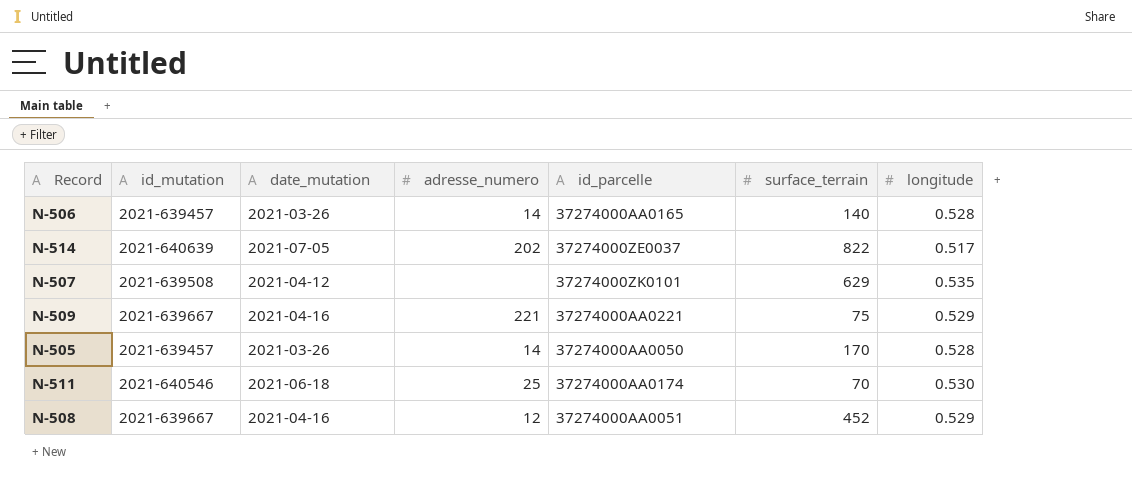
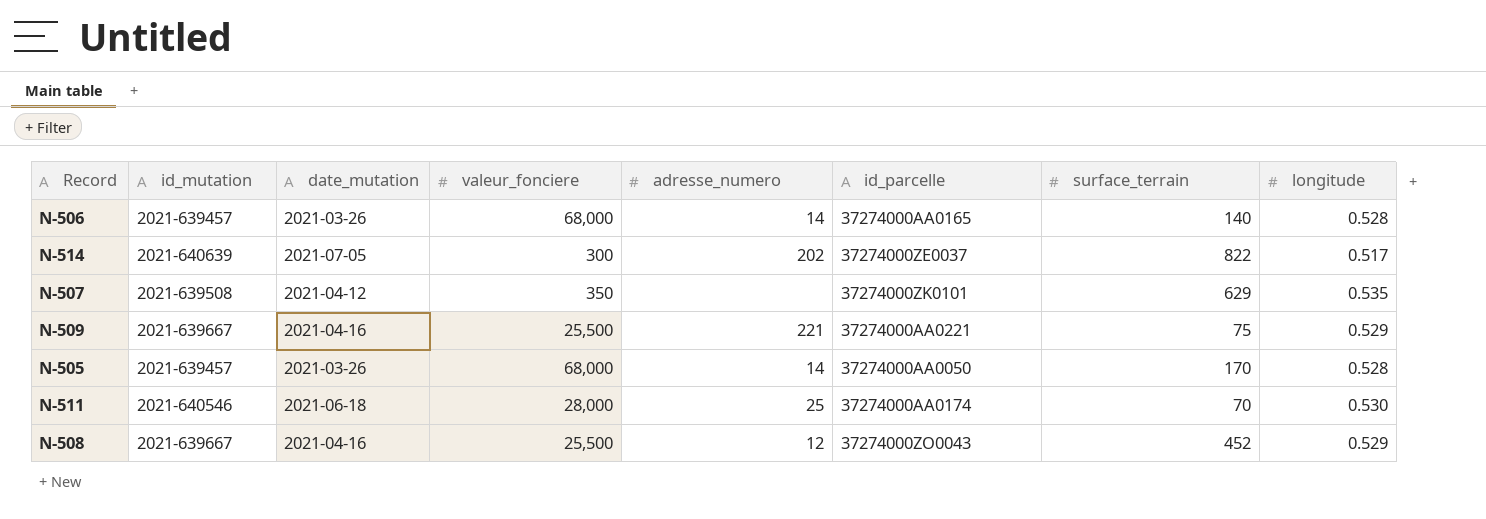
column valeur_fonciere | position: none -> 4
N-508 | id_parcelle: 37274000AA0051 -> 37274000ZO0043

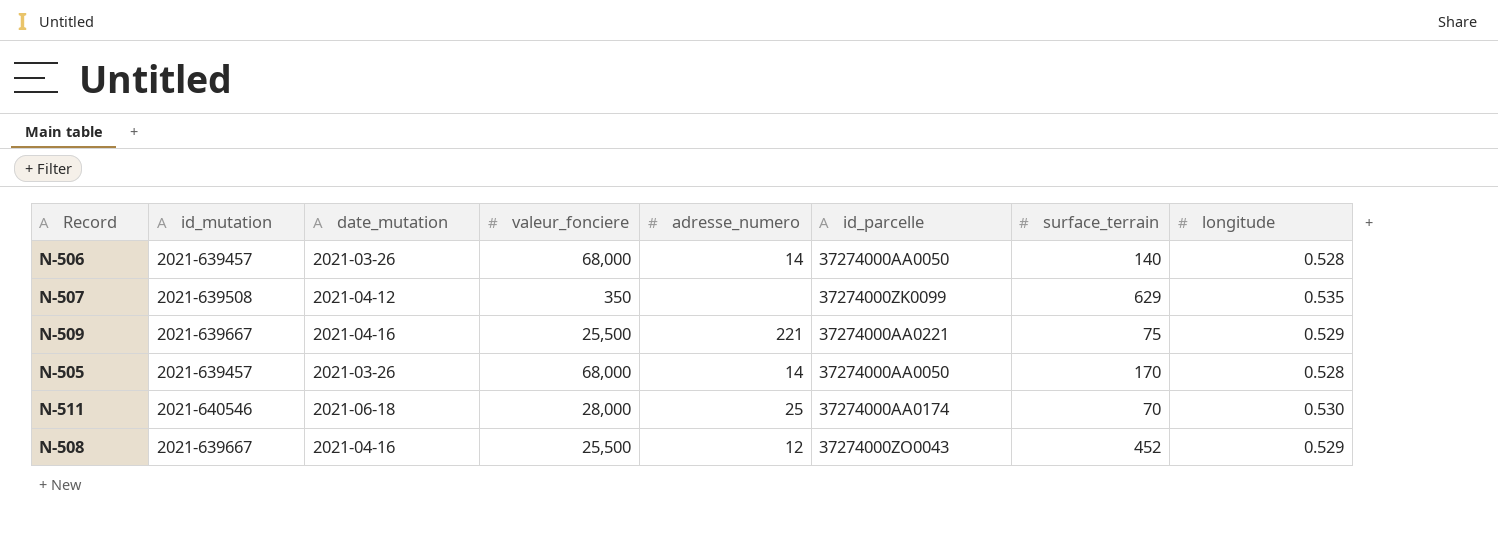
row N-514: 2021-640639 | 2021-07-05 | 300 | 202 | 37274000ZE0037 | 822 | 0.517 -> none
N-506 | id_parcelle: 37274000AA0165 -> 37274000AA0050
N-507 | id_parcelle: 37274000ZK0101 -> 37274000ZK0099

